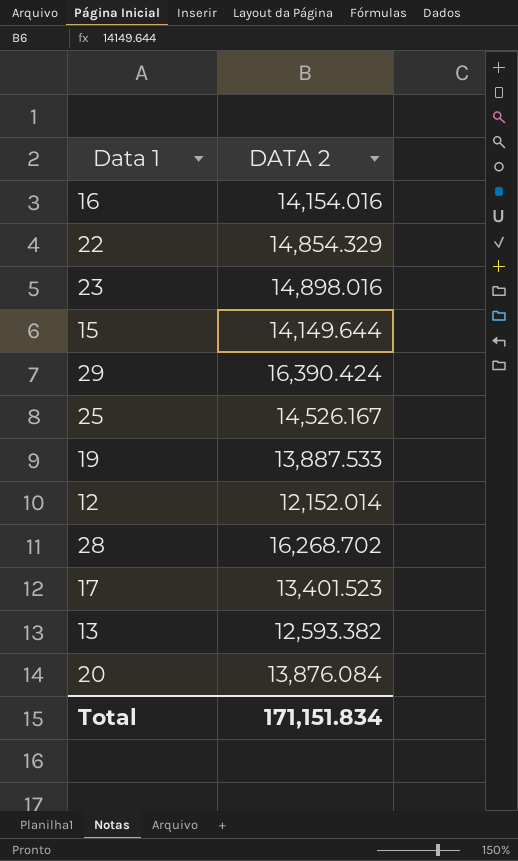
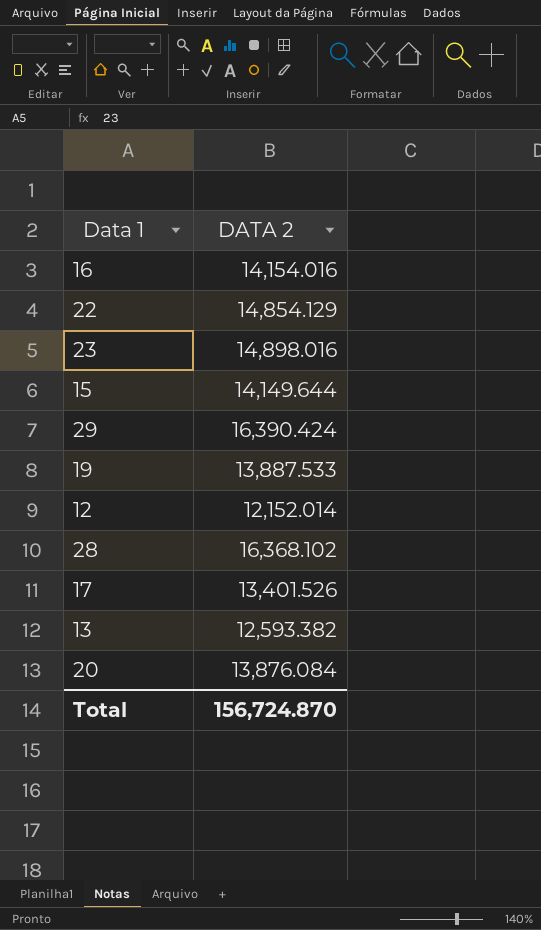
row 25: 14,526.167 -> none
22 | DATA 2: 14,854.329 -> 14,854.129
28 | DATA 2: 16,268.702 -> 16,368.102
17 | DATA 2: 13,401.523 -> 13,401.526
Total | DATA 2: 171,151.834 -> 156,724.870

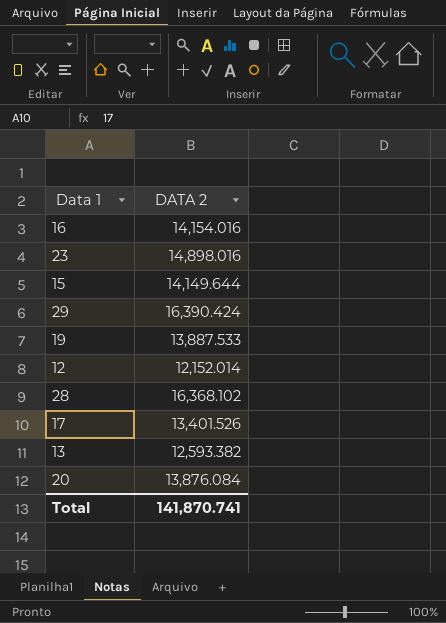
row 22: 14,854.129 -> none
Total | DATA 2: 156,724.870 -> 141,870.741

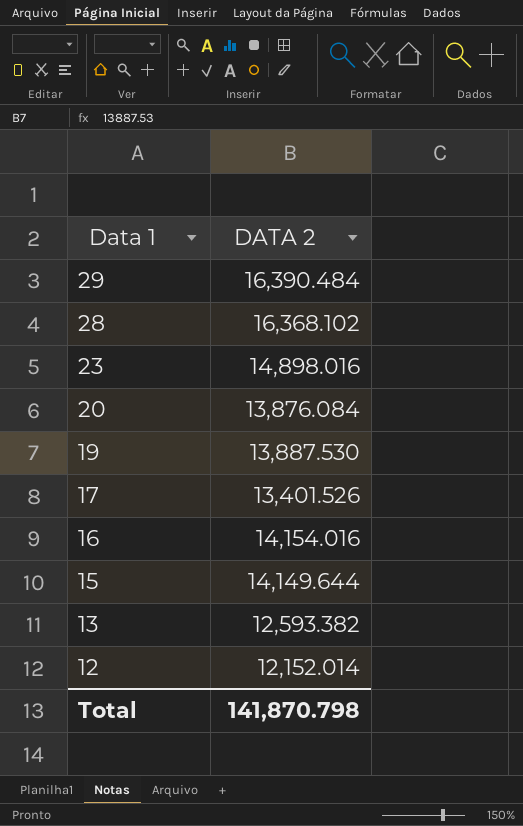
row order: none -> Data 1 descending
29 | DATA 2: 16,390.424 -> 16,390.484
19 | DATA 2: 13,887.533 -> 13,887.530
Total | DATA 2: 141,870.741 -> 141,870.798

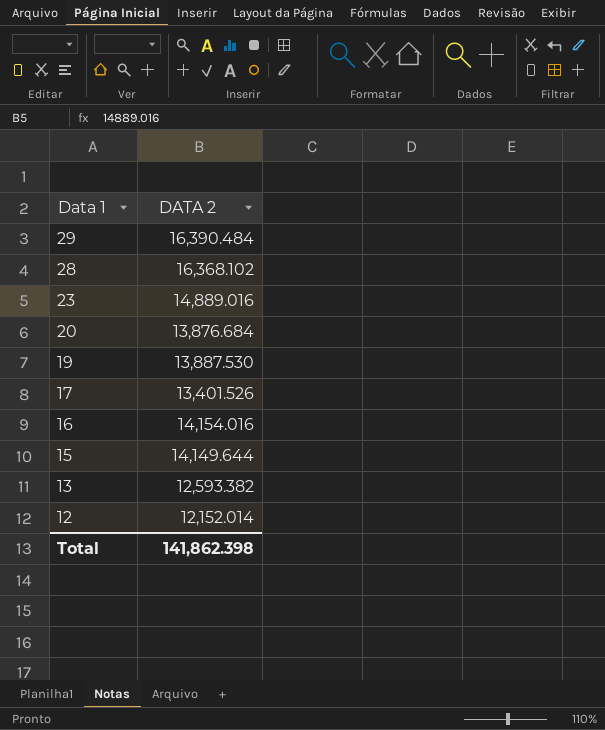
23 | DATA 2: 14,898.016 -> 14,889.016
20 | DATA 2: 13,876.084 -> 13,876.684
Total | DATA 2: 141,870.798 -> 141,862.398

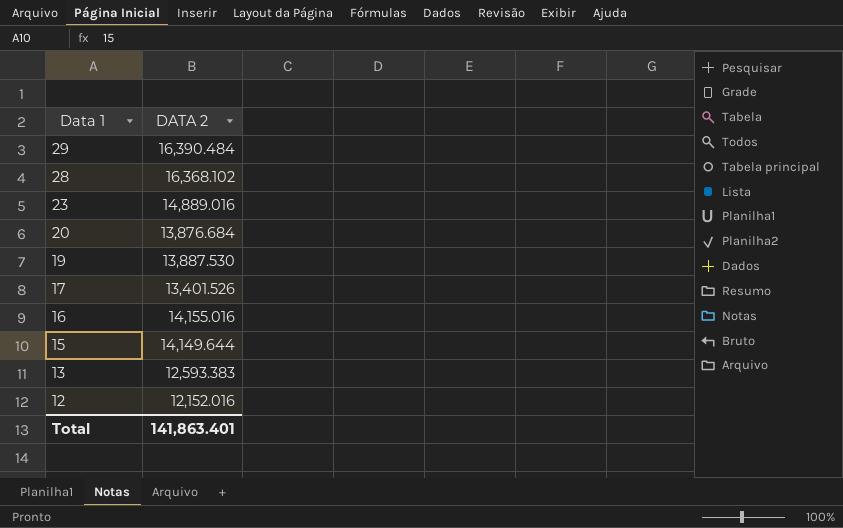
16 | DATA 2: 14,154.016 -> 14,155.016
13 | DATA 2: 12,593.382 -> 12,593.383
12 | DATA 2: 12,152.014 -> 12,152.016
Total | DATA 2: 141,862.398 -> 141,863.401

